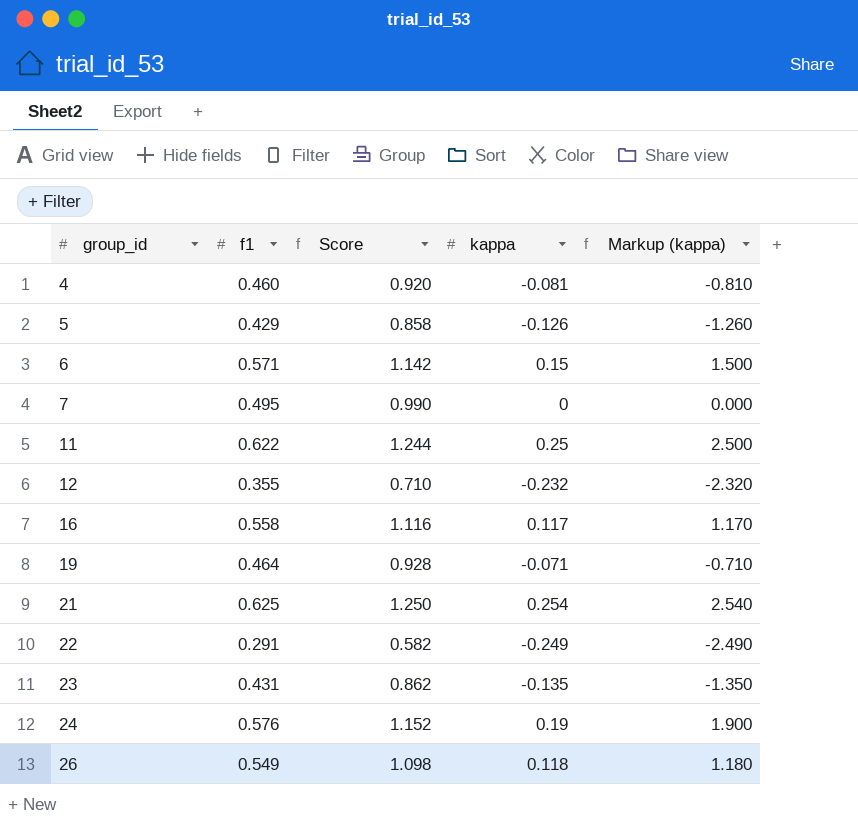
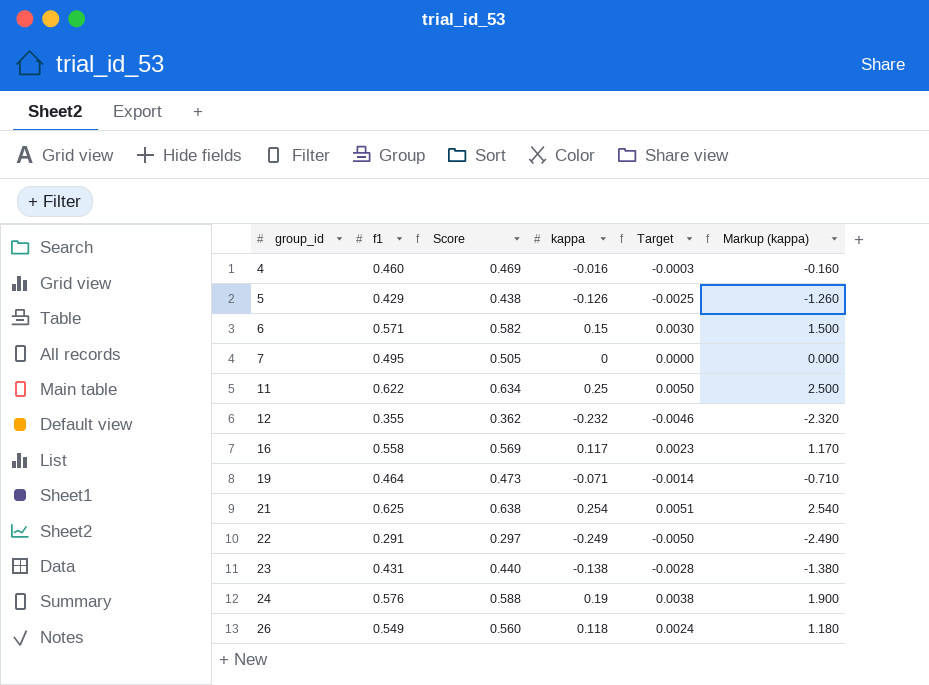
column Score | formula: [f1] * 2 -> [f1] * 1.02
column Target | formula: none -> [kappa] * 0.02
4 | kappa: -0.081 -> -0.016
4 | Markup (kappa): -0.810 -> -0.160
23 | kappa: -0.135 -> -0.138
23 | Markup (kappa): -1.350 -> -1.380

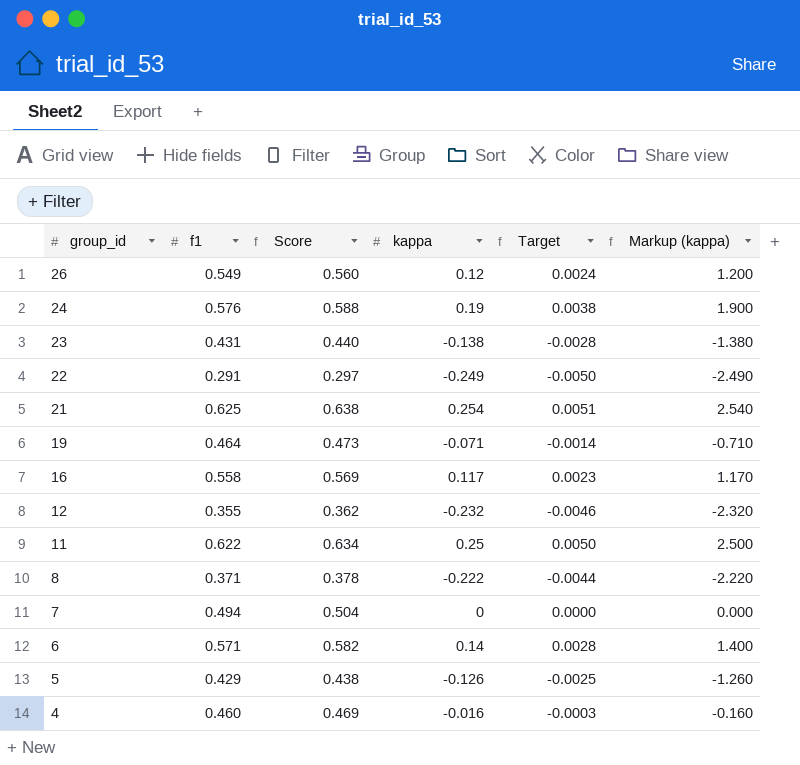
row order: group_id ascending -> group_id descending
26 | kappa: 0.118 -> 0.12
26 | Markup (kappa): 1.180 -> 1.200
row 8: none -> 0.371 | 0.378 | -0.222 | -0.0044 | -2.220
7 | f1: 0.495 -> 0.494
7 | Score: 0.505 -> 0.504
6 | kappa: 0.15 -> 0.14
6 | Target: 0.0030 -> 0.0028
6 | Markup (kappa): 1.500 -> 1.400

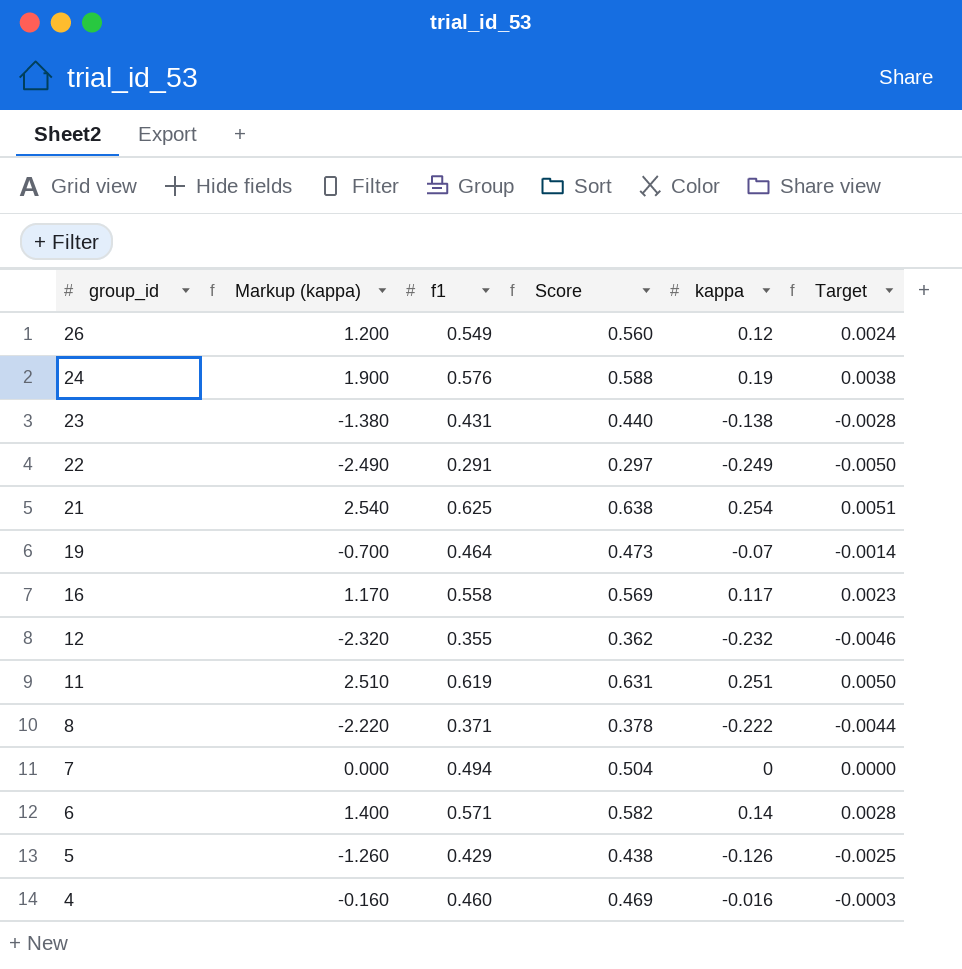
column Markup (kappa) | position: 6 -> 2
19 | Markup (kappa): -0.710 -> -0.700
19 | kappa: -0.071 -> -0.07
11 | Markup (kappa): 2.500 -> 2.510
11 | f1: 0.622 -> 0.619
11 | Score: 0.634 -> 0.631
11 | kappa: 0.25 -> 0.251

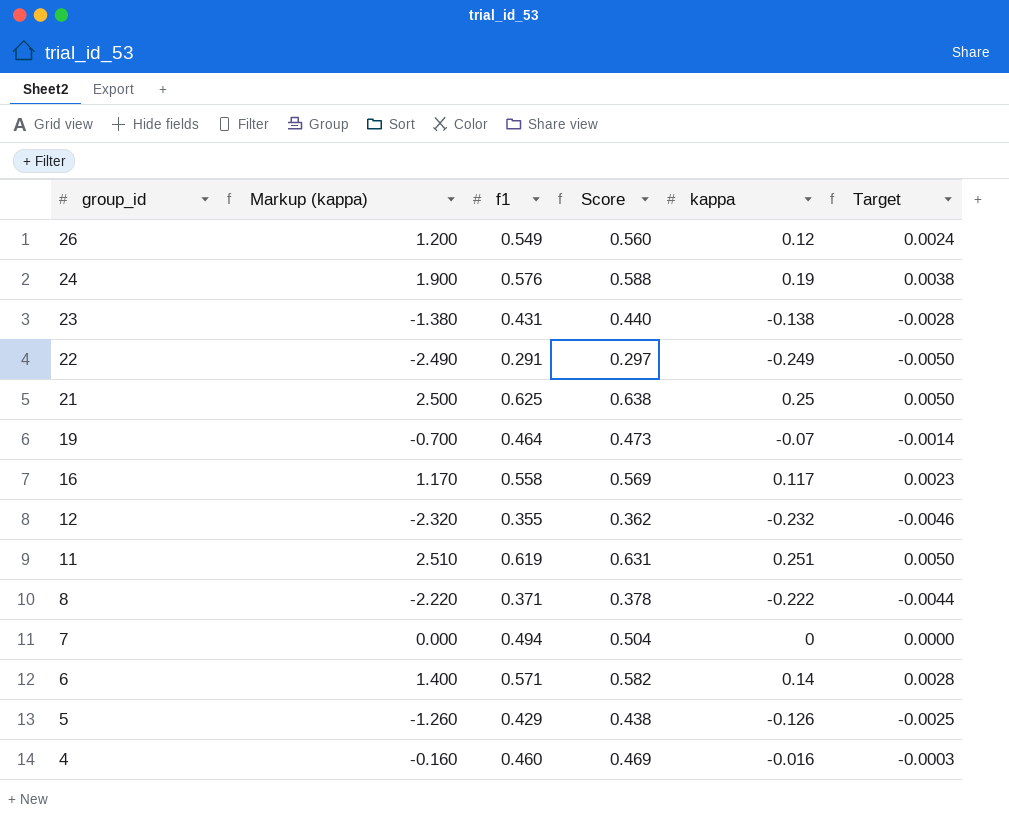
21 | Markup (kappa): 2.540 -> 2.500
21 | kappa: 0.254 -> 0.25
21 | Target: 0.0051 -> 0.0050

